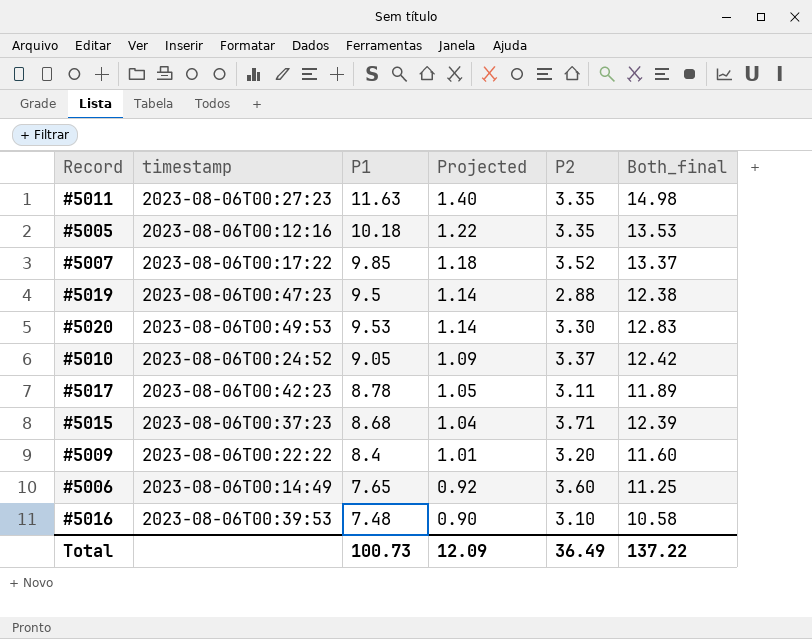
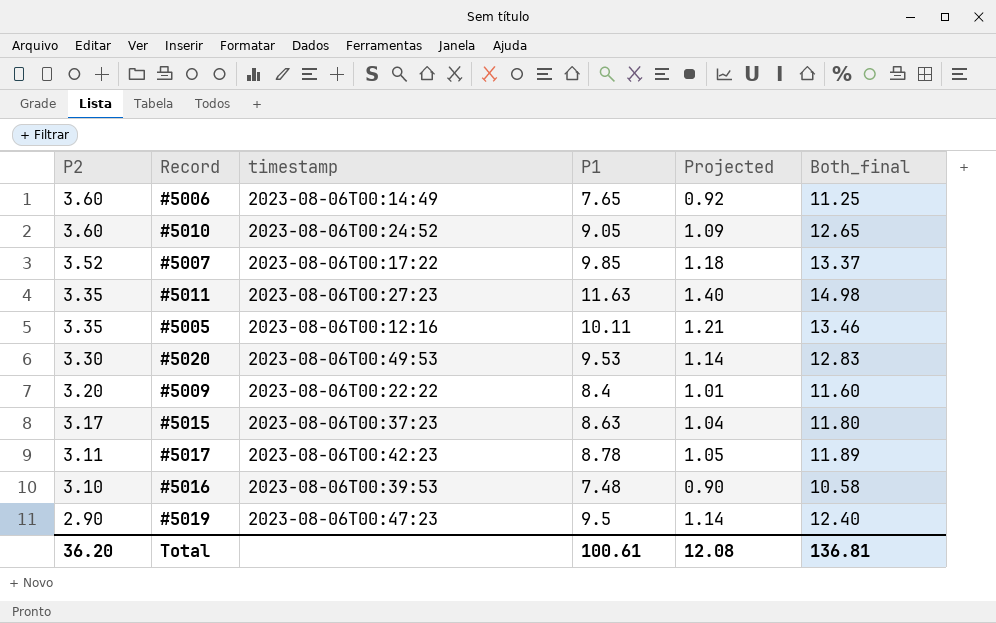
row order: Projected descending -> P2 descending
column P2 | position: 5 -> 1
#5010 | P2: 3.37 -> 3.60
#5010 | Both_final: 12.42 -> 12.65
#5005 | P1: 10.18 -> 10.11
#5005 | Projected: 1.22 -> 1.21
#5005 | Both_final: 13.53 -> 13.46
#5015 | P2: 3.71 -> 3.17
#5015 | P1: 8.68 -> 8.63
#5015 | Both_final: 12.39 -> 11.80
#5019 | P2: 2.88 -> 2.90
#5019 | Both_final: 12.38 -> 12.40
Total | P2: 36.49 -> 36.20
Total | P1: 100.73 -> 100.61
Total | Projected: 12.09 -> 12.08
Total | Both_final: 137.22 -> 136.81

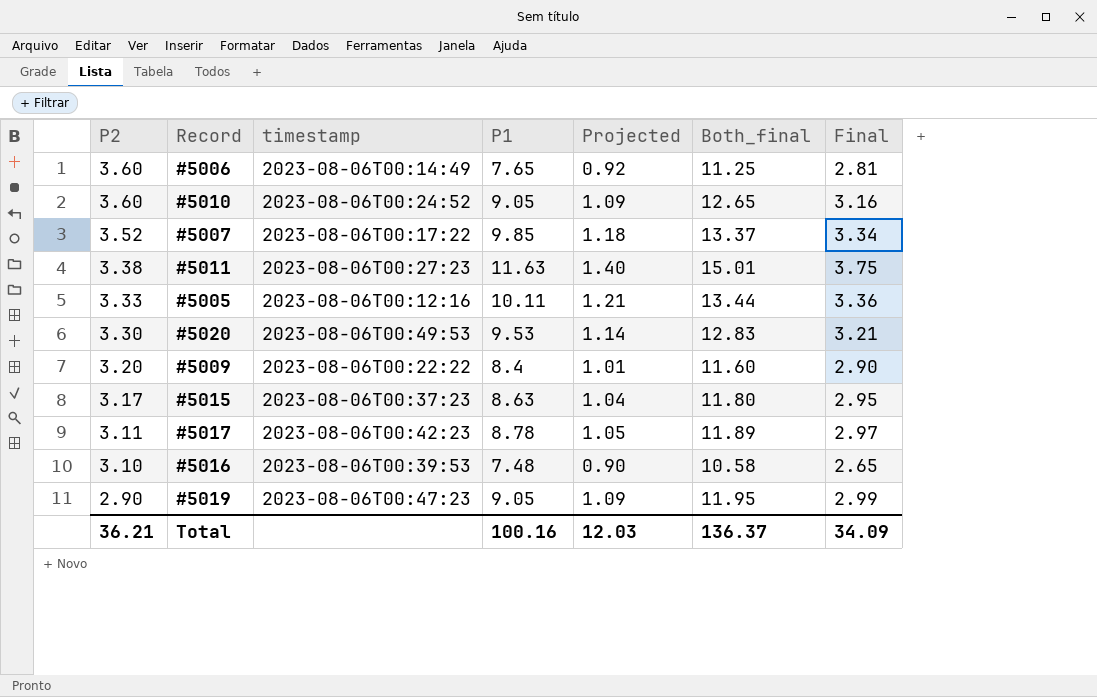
column Final | formula: none -> [Both_final] * 0.25
#5011 | P2: 3.35 -> 3.38
#5011 | Both_final: 14.98 -> 15.01
#5005 | P2: 3.35 -> 3.33
#5005 | Both_final: 13.46 -> 13.44
#5019 | P1: 9.5 -> 9.05
#5019 | Projected: 1.14 -> 1.09
#5019 | Both_final: 12.40 -> 11.95
Total | P2: 36.20 -> 36.21
Total | P1: 100.61 -> 100.16
Total | Projected: 12.08 -> 12.03
Total | Both_final: 136.81 -> 136.37

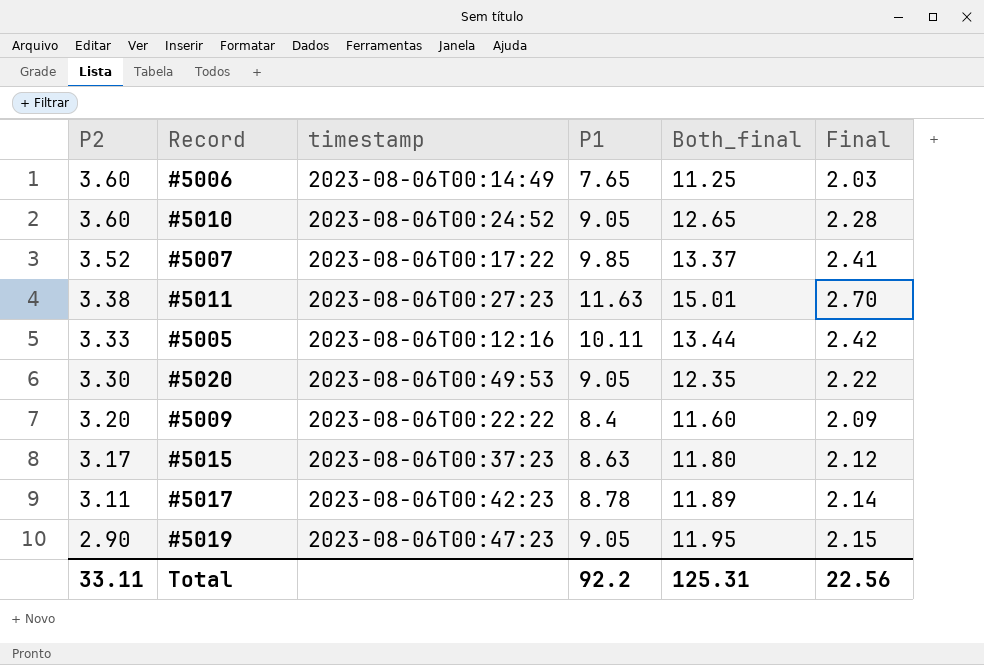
column Projected | formula: [P1] * 0.12 -> none
column Final | formula: [Both_final] * 0.25 -> [Both_final] * 0.18
row #5016: 3.10 | 2023-08-06T00:39:53 | 7.48 | 0.90 | 10.58 | 2.65 -> none
#5020 | P1: 9.53 -> 9.05
#5020 | Both_final: 12.83 -> 12.35
Total | P2: 36.21 -> 33.11
Total | P1: 100.16 -> 92.2
Total | Both_final: 136.37 -> 125.31
Total | Final: 34.09 -> 22.56

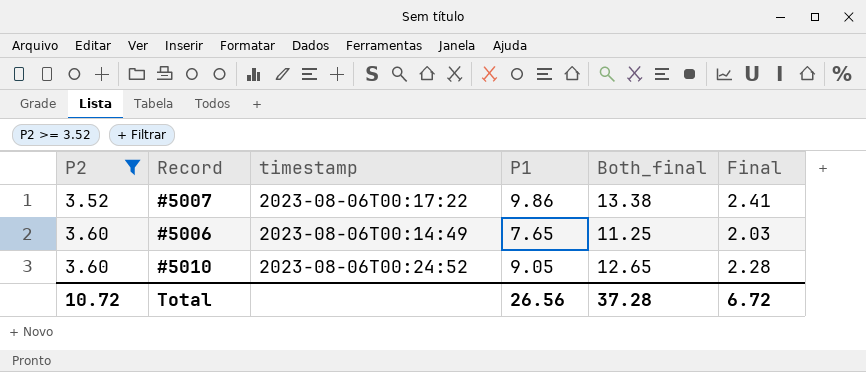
filter: none -> P2 >= 3.52
row order: P2 descending -> P2 ascending
#5007 | P1: 9.85 -> 9.86
#5007 | Both_final: 13.37 -> 13.38
Total | P2: 33.11 -> 10.72
Total | P1: 92.2 -> 26.56
Total | Both_final: 125.31 -> 37.28
Total | Final: 22.56 -> 6.72

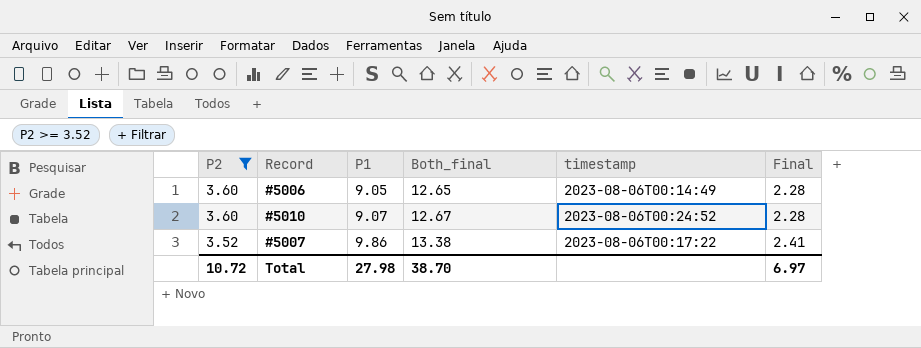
row order: P2 ascending -> P2 descending
column timestamp | position: 3 -> 5
#5006 | P1: 7.65 -> 9.05
#5006 | Both_final: 11.25 -> 12.65
#5006 | Final: 2.03 -> 2.28
#5010 | P1: 9.05 -> 9.07
#5010 | Both_final: 12.65 -> 12.67
Total | P1: 26.56 -> 27.98
Total | Both_final: 37.28 -> 38.70
Total | Final: 6.72 -> 6.97

